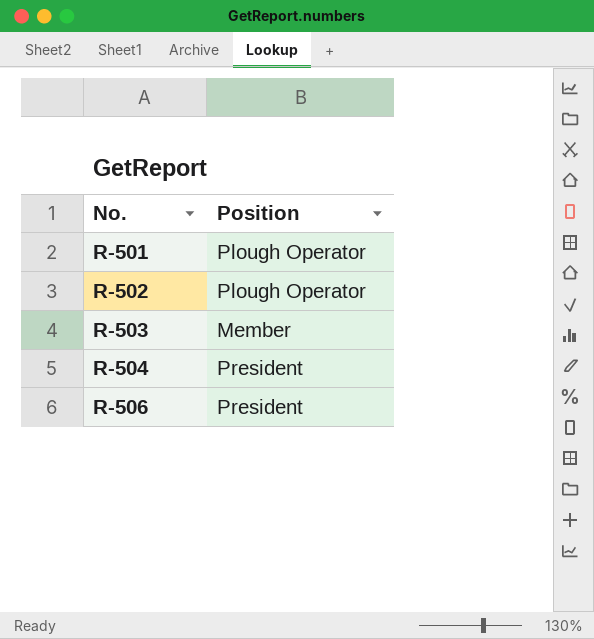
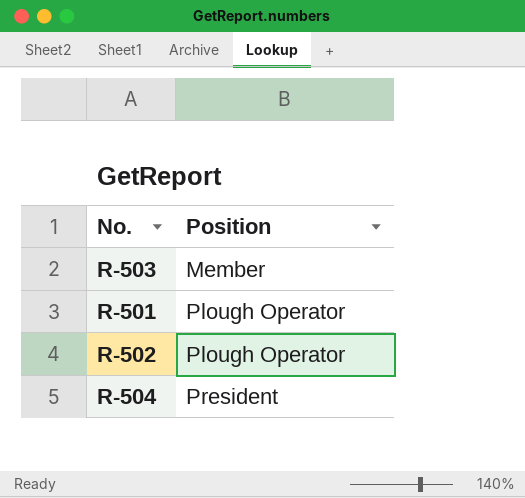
row order: No. ascending -> Position ascending
row R-506: President -> none

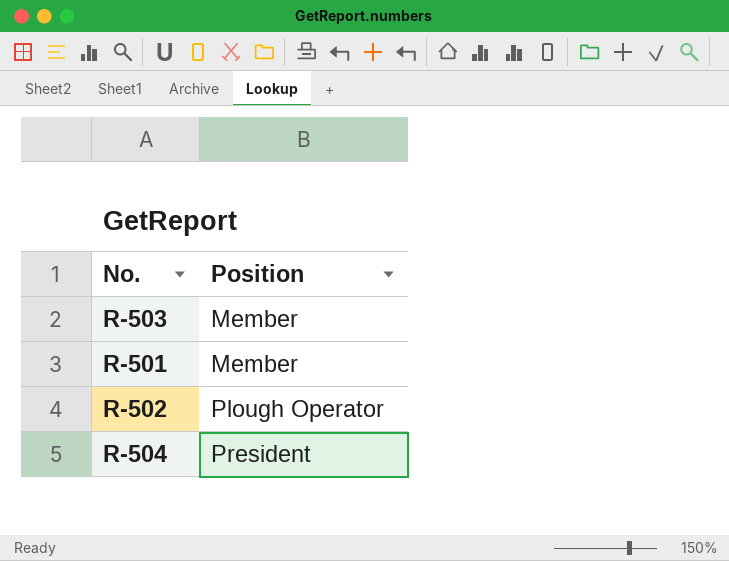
R-501 | Position: Plough Operator -> Member

